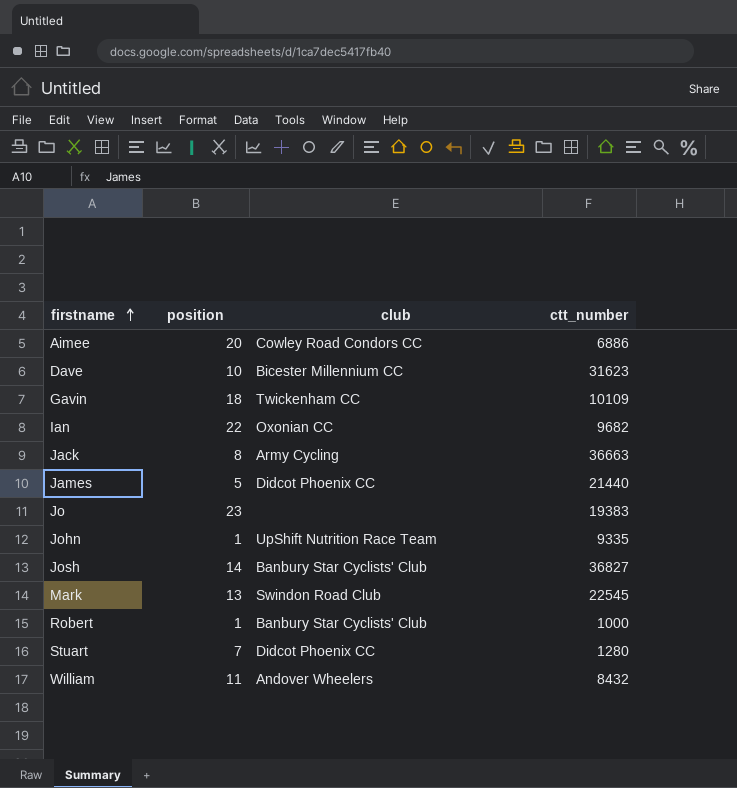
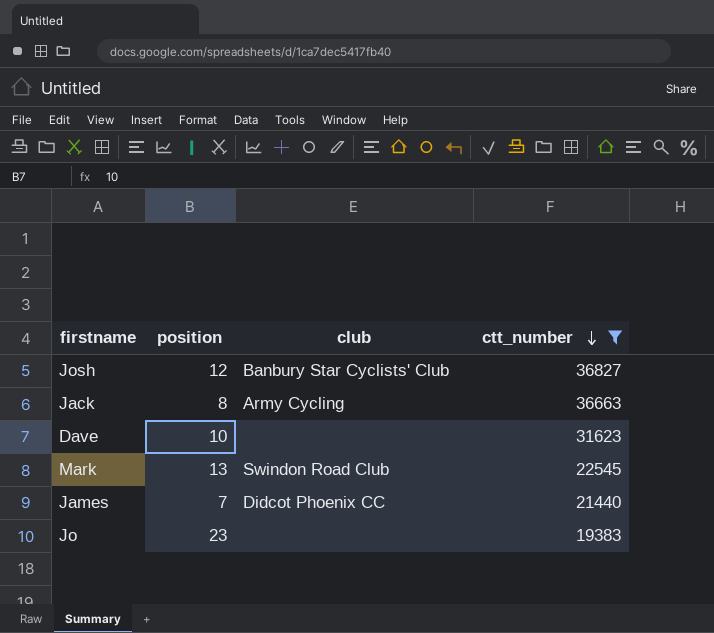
filter: none -> ctt_number >= 19383
row order: firstname ascending -> ctt_number descending
Josh | position: 14 -> 12
Dave | club: Bicester Millennium CC -> none
James | position: 5 -> 7

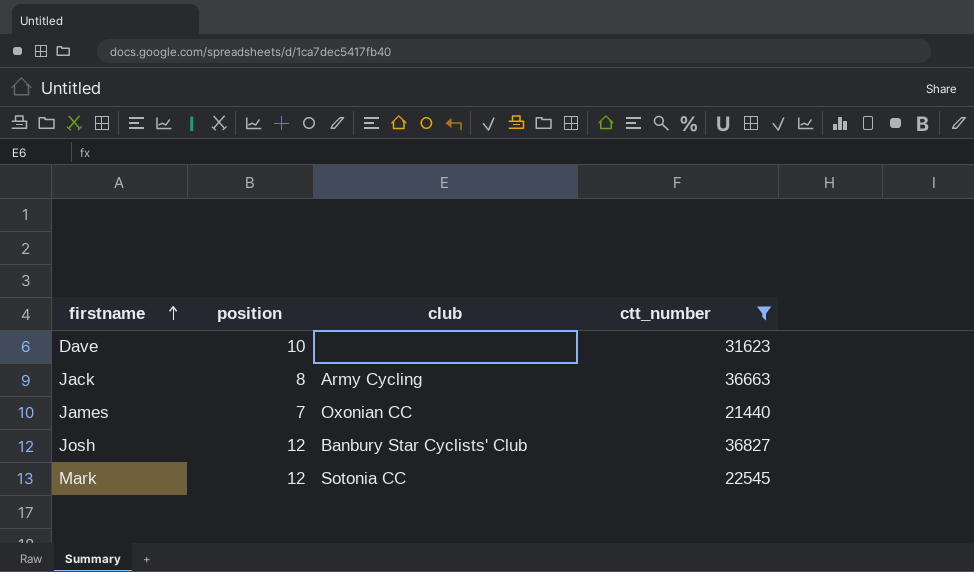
row order: ctt_number descending -> firstname ascending
row Jo: 23 | none | 19383 -> none
James | club: Didcot Phoenix CC -> Oxonian CC
Mark | position: 13 -> 12
Mark | club: Swindon Road Club -> Sotonia CC

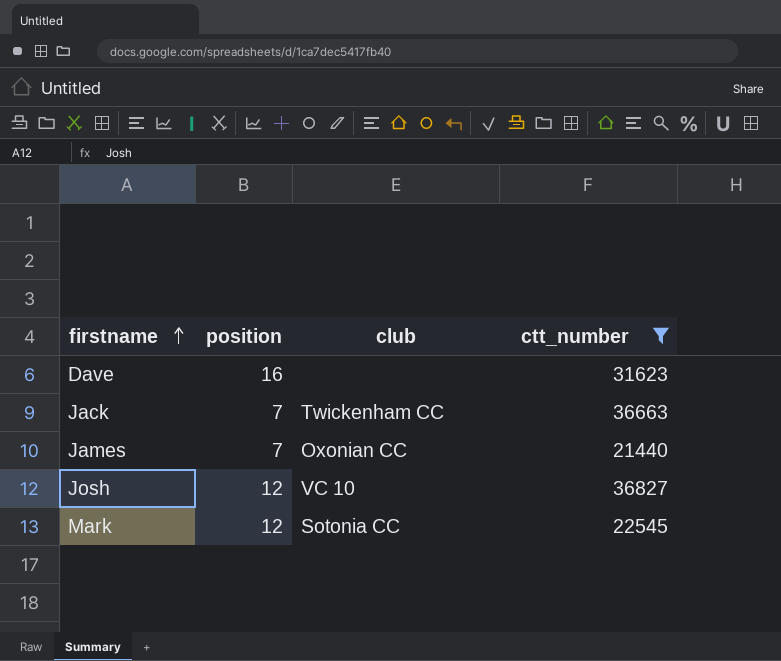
Dave | position: 10 -> 16
Jack | position: 8 -> 7
Jack | club: Army Cycling -> Twickenham CC
Josh | club: Banbury Star Cyclists' Club -> VC 10

